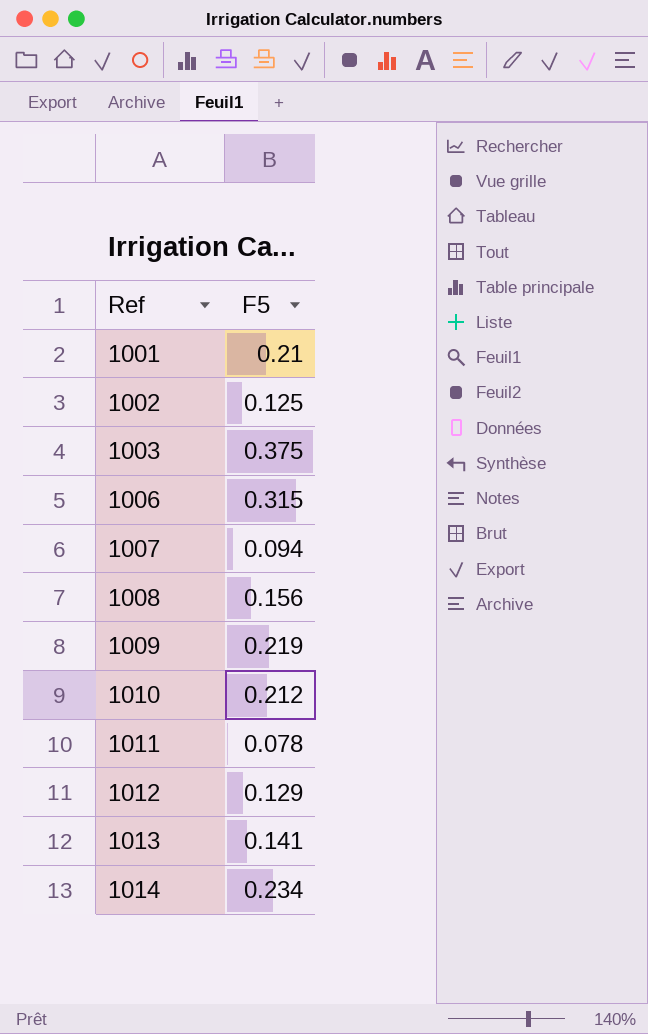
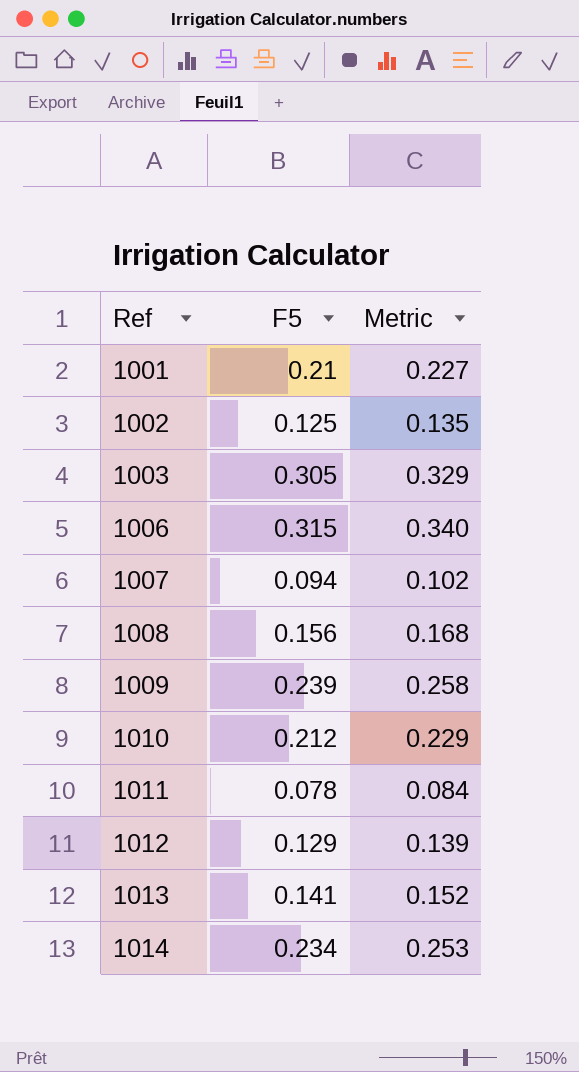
column Metric | formula: none -> [F5] * 1.08
1003 | F5: 0.375 -> 0.305
1009 | F5: 0.219 -> 0.239

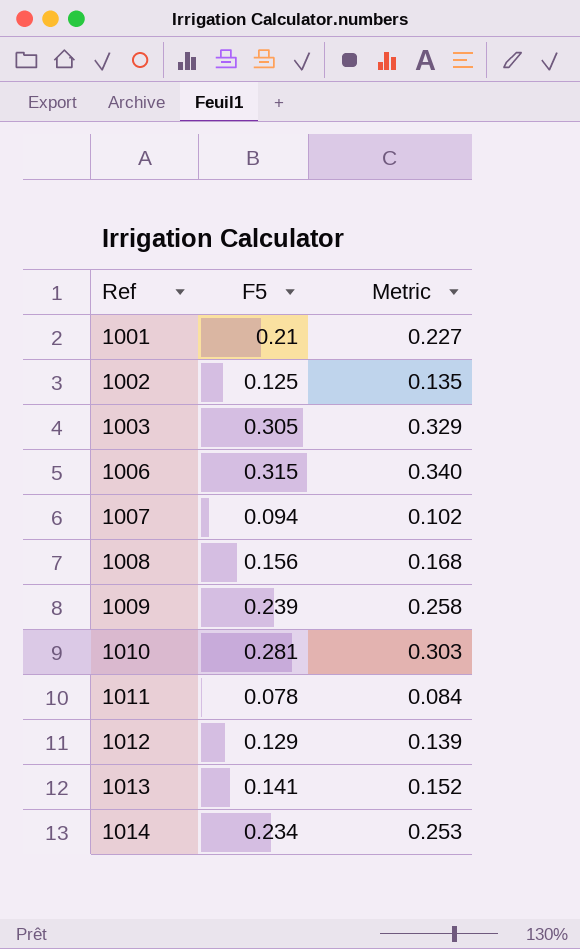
1010 | F5: 0.212 -> 0.281
1010 | Metric: 0.229 -> 0.303

